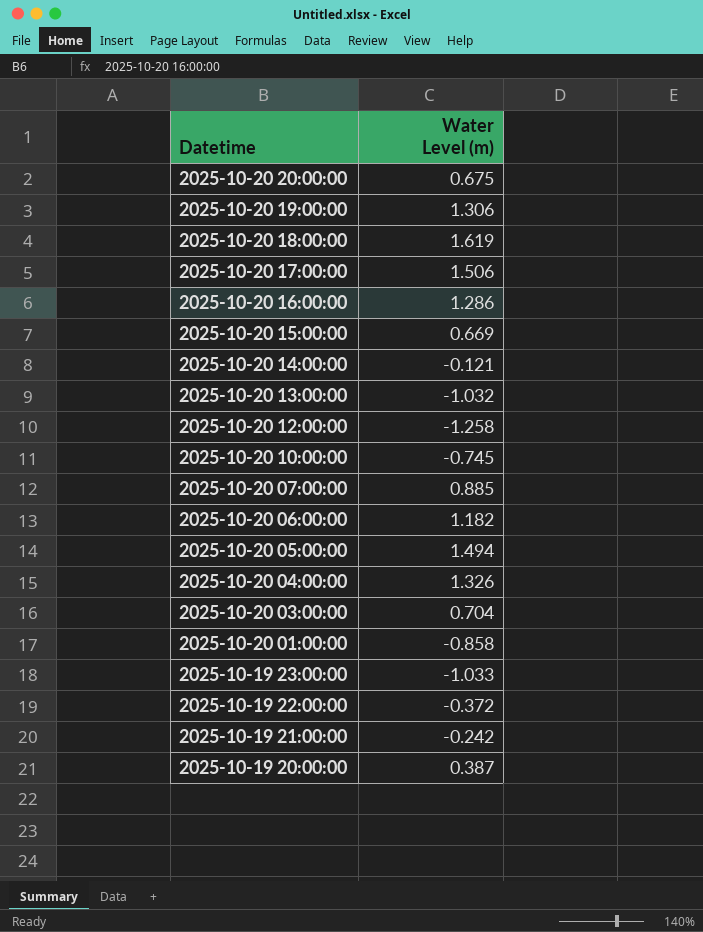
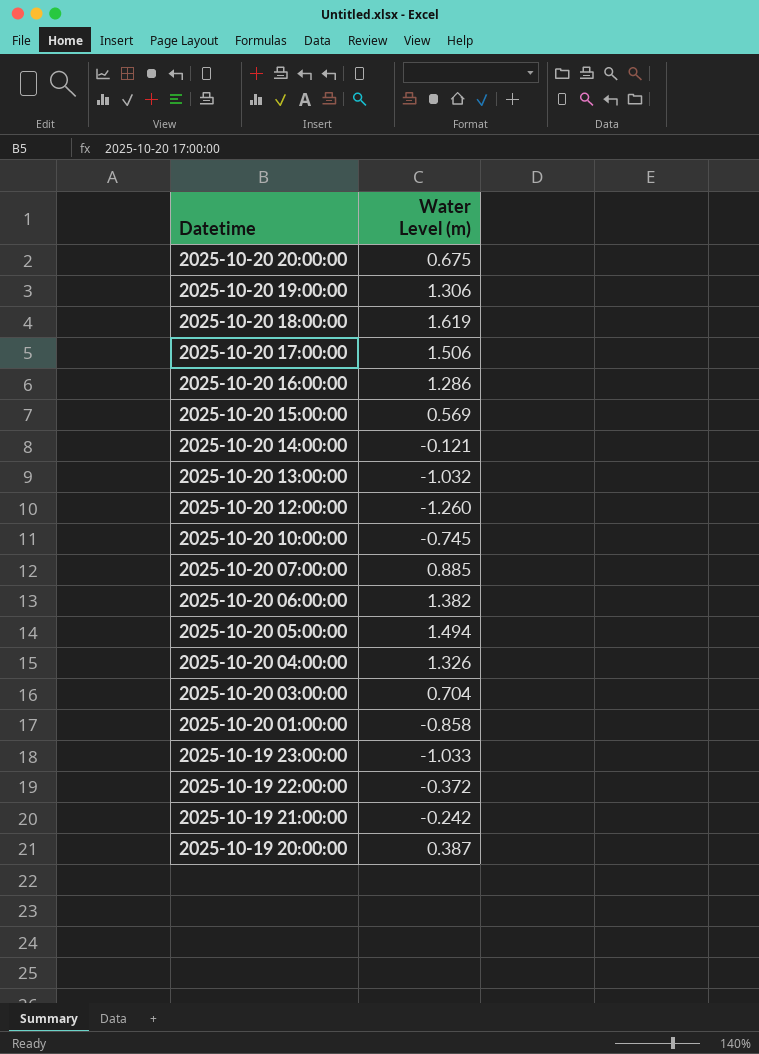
2025-10-20 15:00:00 | Water Level (m): 0.669 -> 0.569
2025-10-20 12:00:00 | Water Level (m): -1.258 -> -1.260
2025-10-20 06:00:00 | Water Level (m): 1.182 -> 1.382

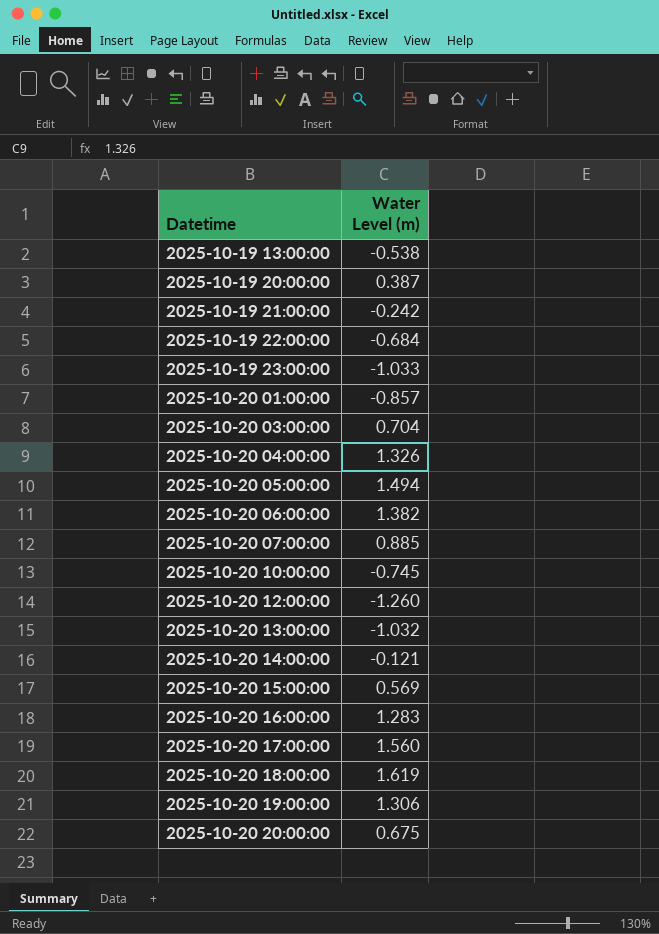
row order: Datetime descending -> Datetime ascending
row 2025-10-19 13:00:00: none -> -0.538
2025-10-19 22:00:00 | Water Level (m): -0.372 -> -0.684
2025-10-20 01:00:00 | Water Level (m): -0.858 -> -0.857
2025-10-20 16:00:00 | Water Level (m): 1.286 -> 1.283
2025-10-20 17:00:00 | Water Level (m): 1.506 -> 1.560

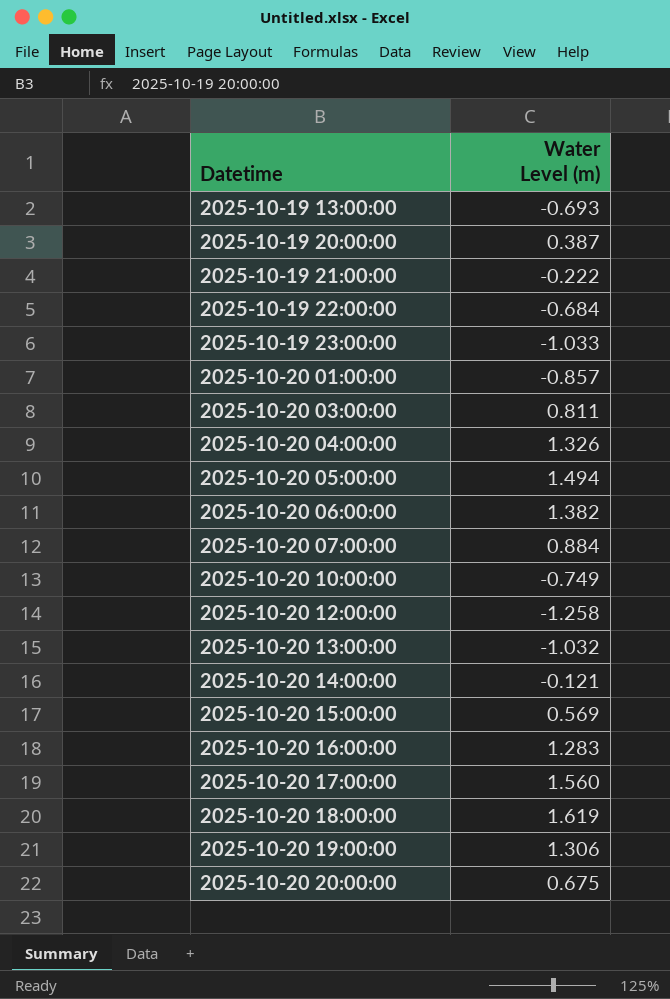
2025-10-19 13:00:00 | Water Level (m): -0.538 -> -0.693
2025-10-19 21:00:00 | Water Level (m): -0.242 -> -0.222
2025-10-20 03:00:00 | Water Level (m): 0.704 -> 0.811
2025-10-20 07:00:00 | Water Level (m): 0.885 -> 0.884
2025-10-20 10:00:00 | Water Level (m): -0.745 -> -0.749
2025-10-20 12:00:00 | Water Level (m): -1.260 -> -1.258

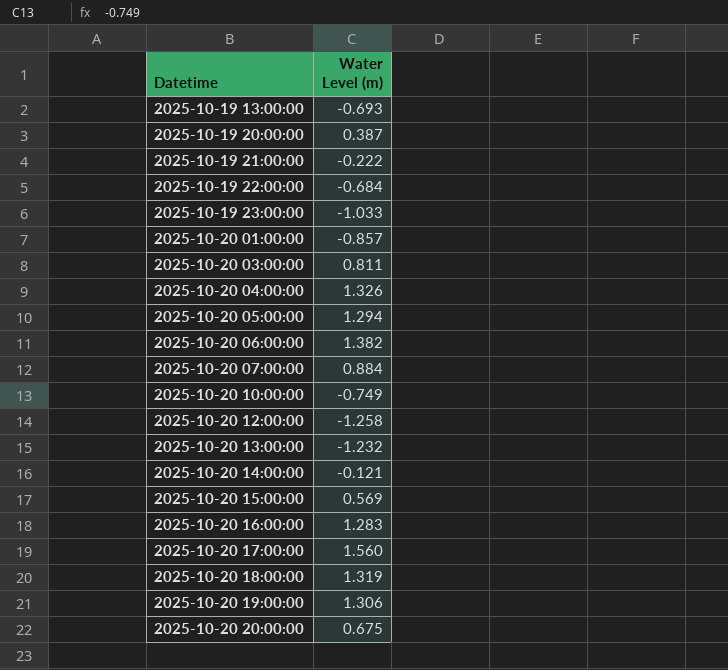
2025-10-20 05:00:00 | Water Level (m): 1.494 -> 1.294
2025-10-20 13:00:00 | Water Level (m): -1.032 -> -1.232
2025-10-20 18:00:00 | Water Level (m): 1.619 -> 1.319

